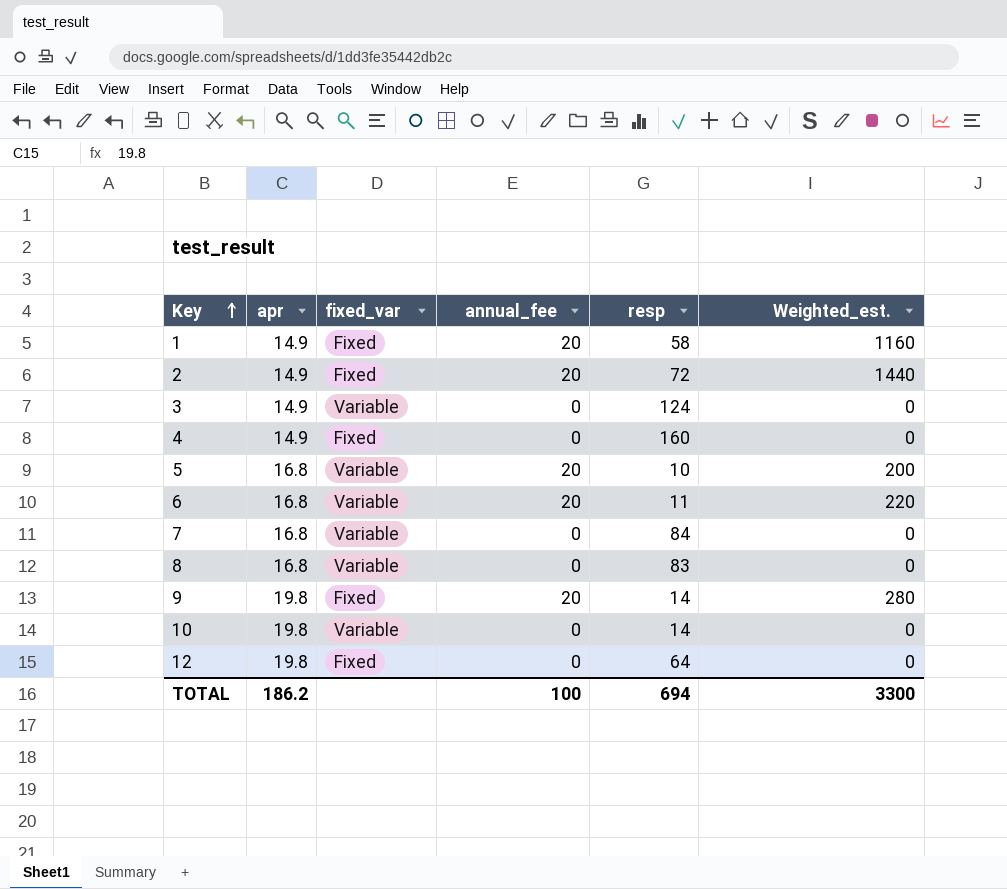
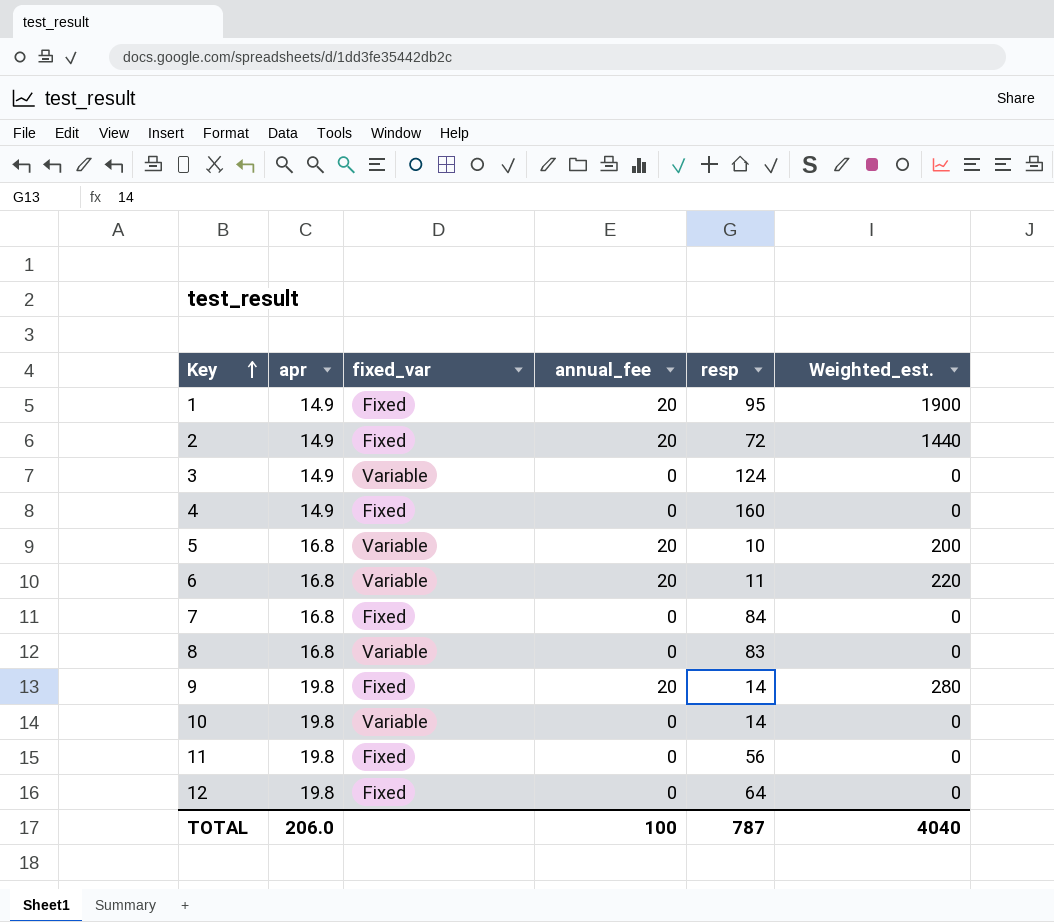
1 | resp: 58 -> 95
1 | Weighted_est.: 1160 -> 1900
7 | fixed_var: Variable -> Fixed
row 11: none -> 19.8 | Fixed | 0 | 56 | 0
TOTAL | apr: 186.2 -> 206.0
TOTAL | resp: 694 -> 787
TOTAL | Weighted_est.: 3300 -> 4040

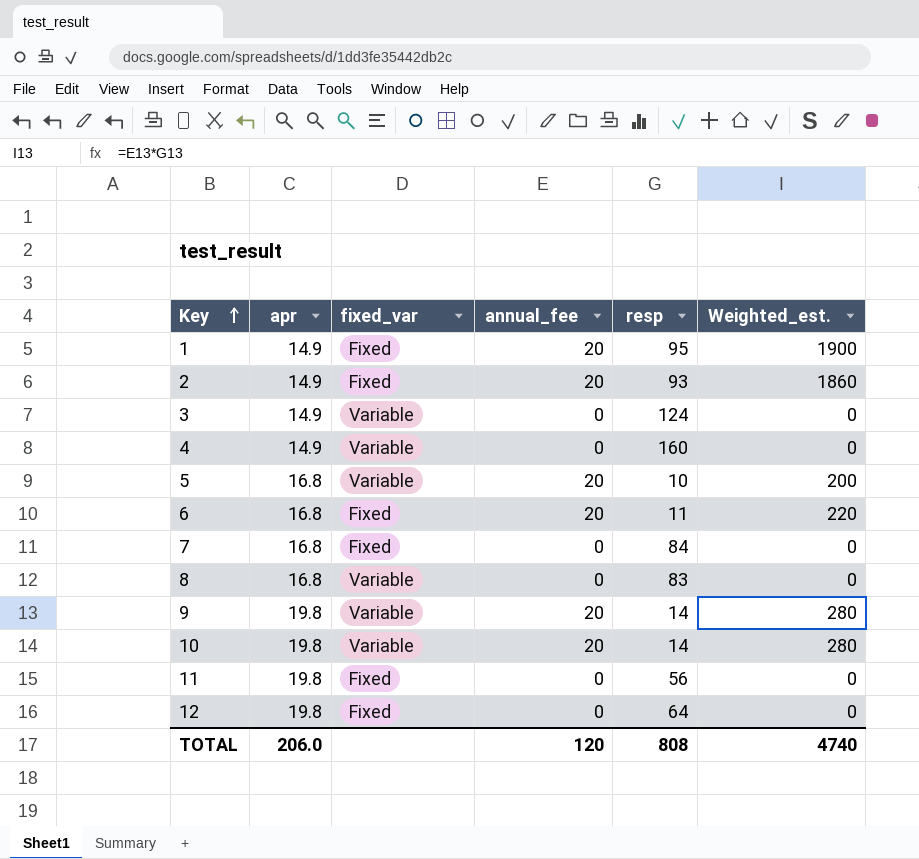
2 | resp: 72 -> 93
2 | Weighted_est.: 1440 -> 1860
4 | fixed_var: Fixed -> Variable
6 | fixed_var: Variable -> Fixed
9 | fixed_var: Fixed -> Variable
10 | annual_fee: 0 -> 20
10 | Weighted_est.: 0 -> 280
TOTAL | annual_fee: 100 -> 120
TOTAL | resp: 787 -> 808
TOTAL | Weighted_est.: 4040 -> 4740

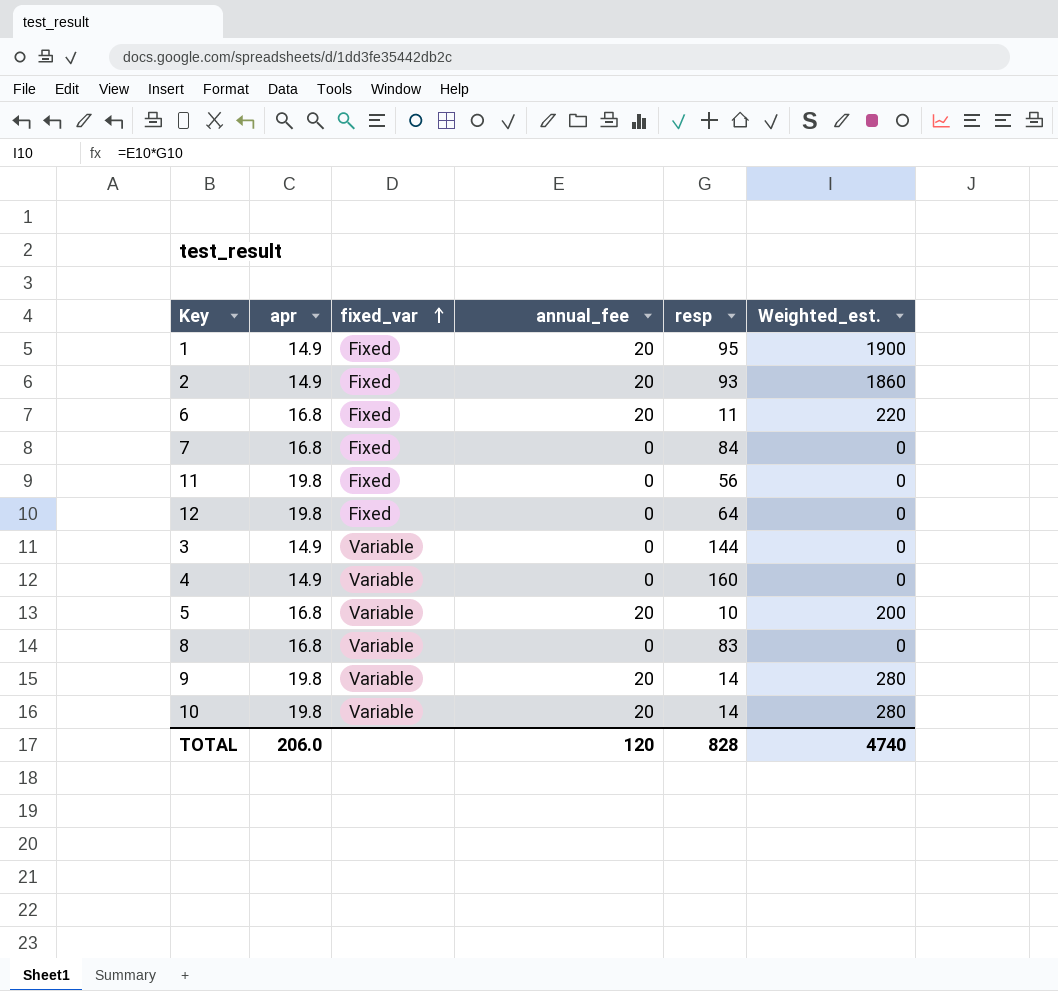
row order: Key ascending -> fixed_var ascending
3 | resp: 124 -> 144
TOTAL | resp: 808 -> 828

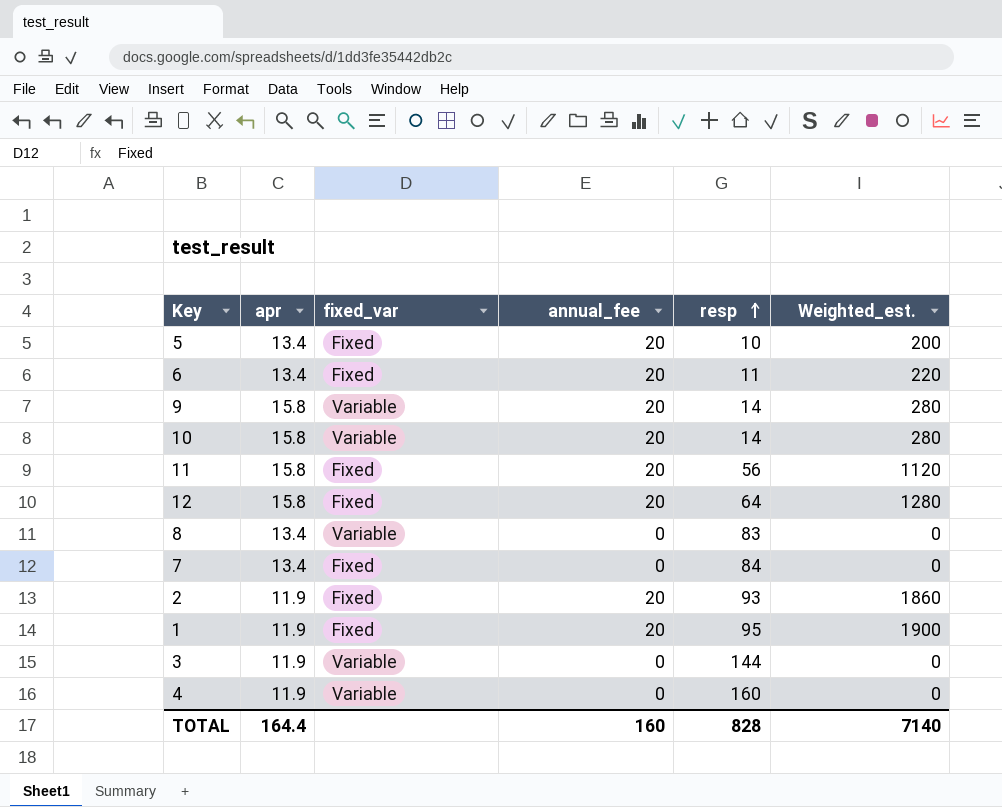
row order: fixed_var ascending -> resp ascending
5 | apr: 16.8 -> 13.4
5 | fixed_var: Variable -> Fixed
6 | apr: 16.8 -> 13.4
9 | apr: 19.8 -> 15.8
10 | apr: 19.8 -> 15.8
11 | apr: 19.8 -> 15.8
11 | annual_fee: 0 -> 20
11 | Weighted_est.: 0 -> 1120
12 | apr: 19.8 -> 15.8
12 | annual_fee: 0 -> 20
12 | Weighted_est.: 0 -> 1280
8 | apr: 16.8 -> 13.4
7 | apr: 16.8 -> 13.4
2 | apr: 14.9 -> 11.9
1 | apr: 14.9 -> 11.9
3 | apr: 14.9 -> 11.9
4 | apr: 14.9 -> 11.9
TOTAL | apr: 206.0 -> 164.4
TOTAL | annual_fee: 120 -> 160
TOTAL | Weighted_est.: 4740 -> 7140

